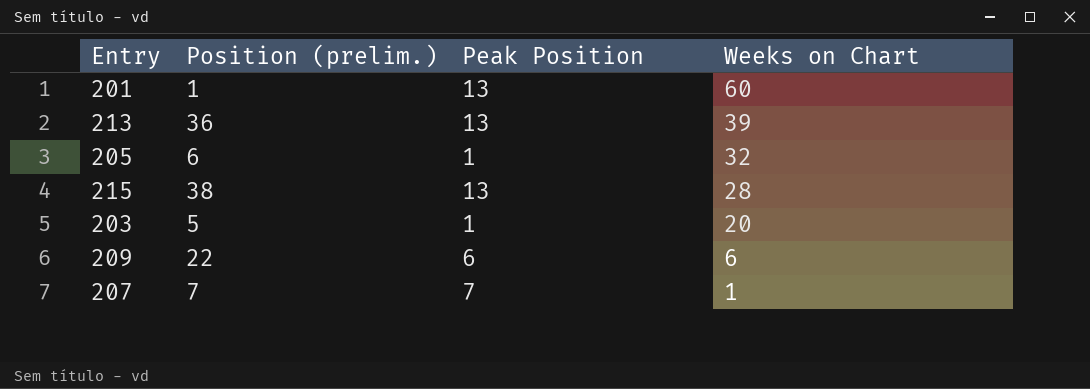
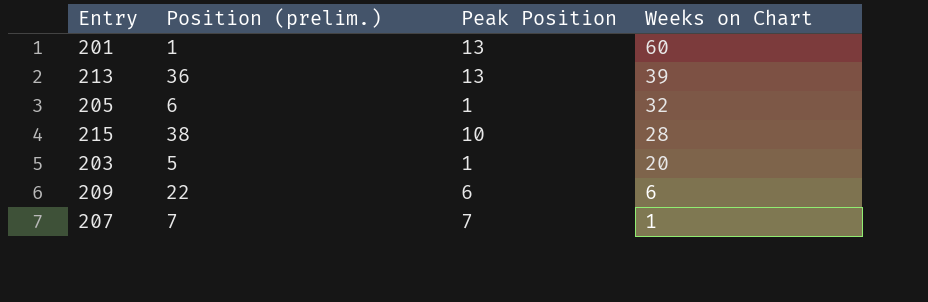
215 | Peak Position: 13 -> 10

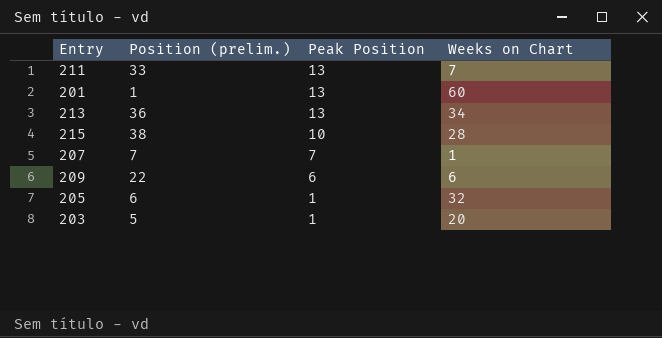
row order: Weeks on Chart descending -> Peak Position descending
row 211: none -> 33 | 13 | 7
213 | Weeks on Chart: 39 -> 34

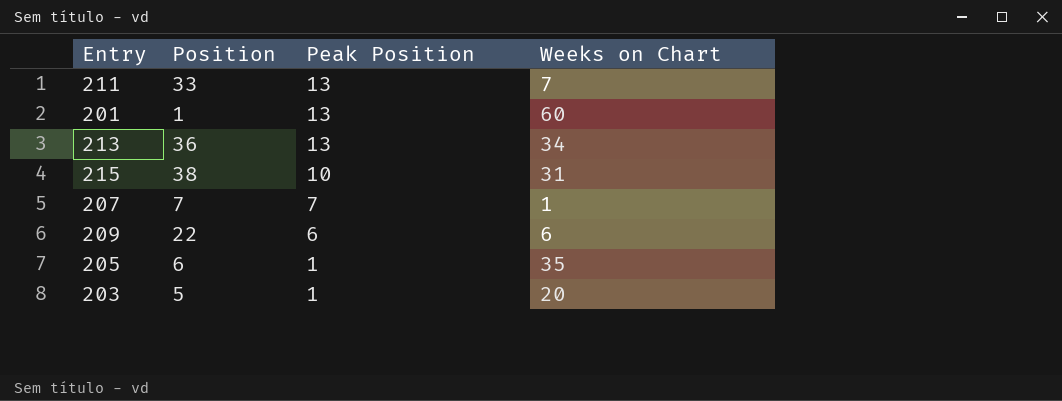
column name: Position (prelim.) -> Position
215 | Weeks on Chart: 28 -> 31
205 | Weeks on Chart: 32 -> 35

